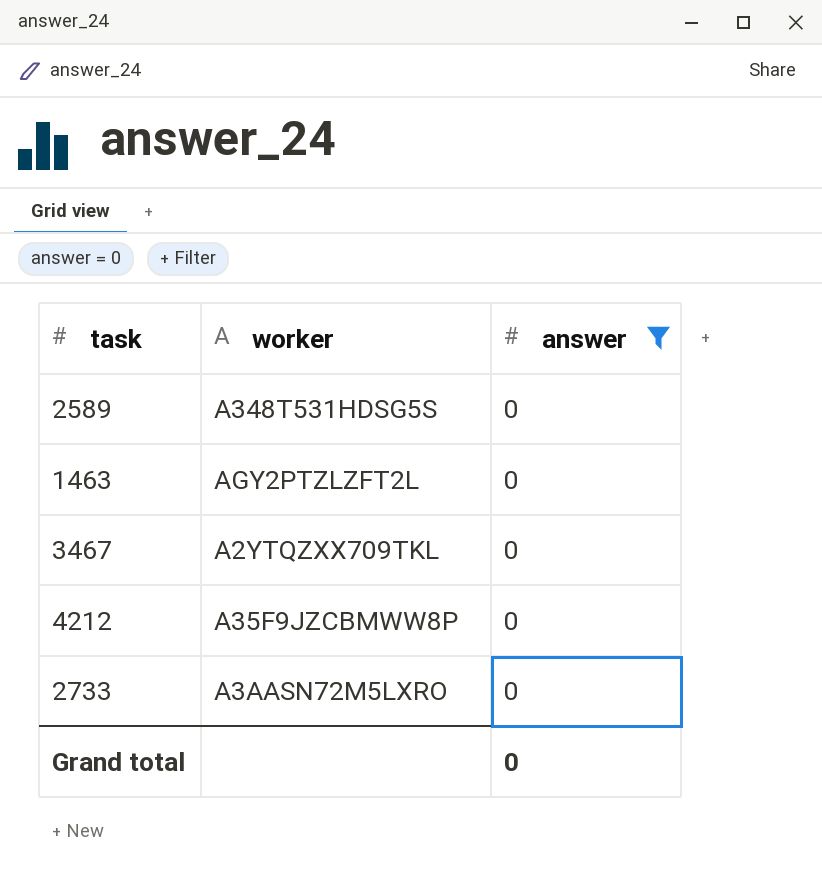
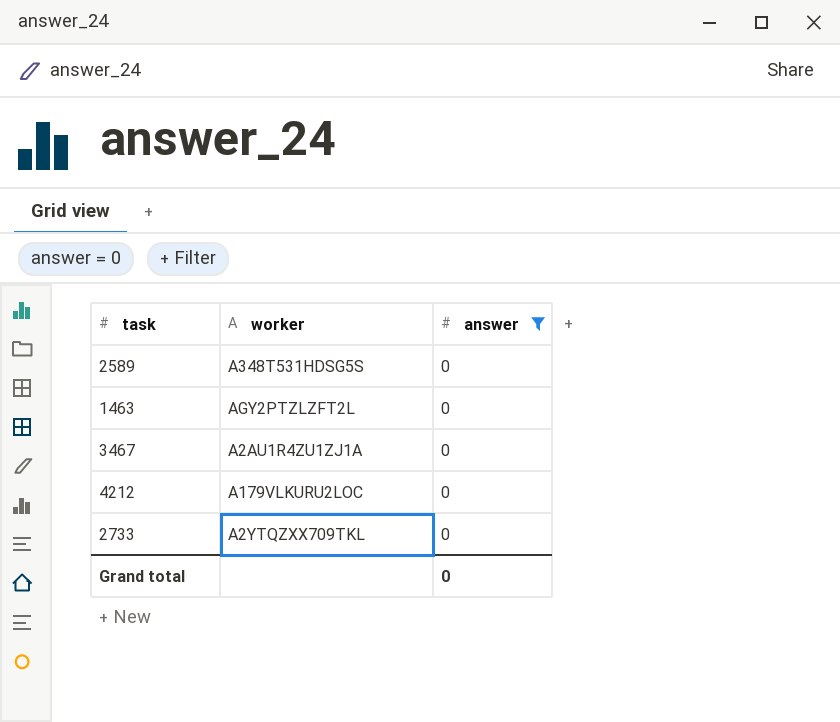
3467 | worker: A2YTQZXX709TKL -> A2AU1R4ZU1ZJ1A
4212 | worker: A35F9JZCBMWW8P -> A179VLKURU2LOC
2733 | worker: A3AASN72M5LXRO -> A2YTQZXX709TKL

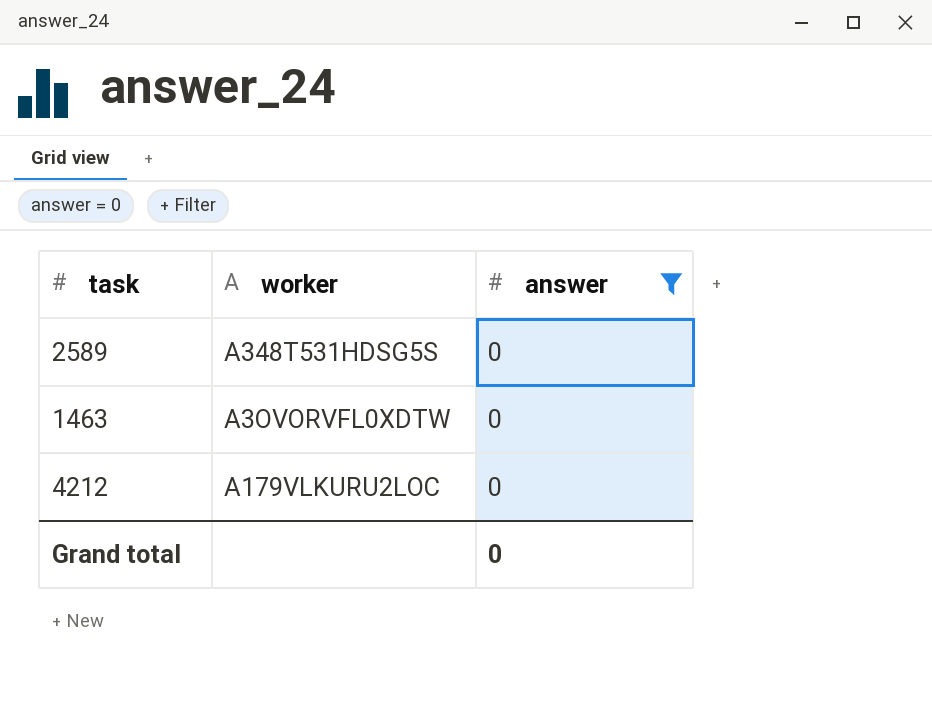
row 3467: A2AU1R4ZU1ZJ1A | 0 -> none
row 2733: A2YTQZXX709TKL | 0 -> none
1463 | worker: AGY2PTZLZFT2L -> A3OVORVFL0XDTW

